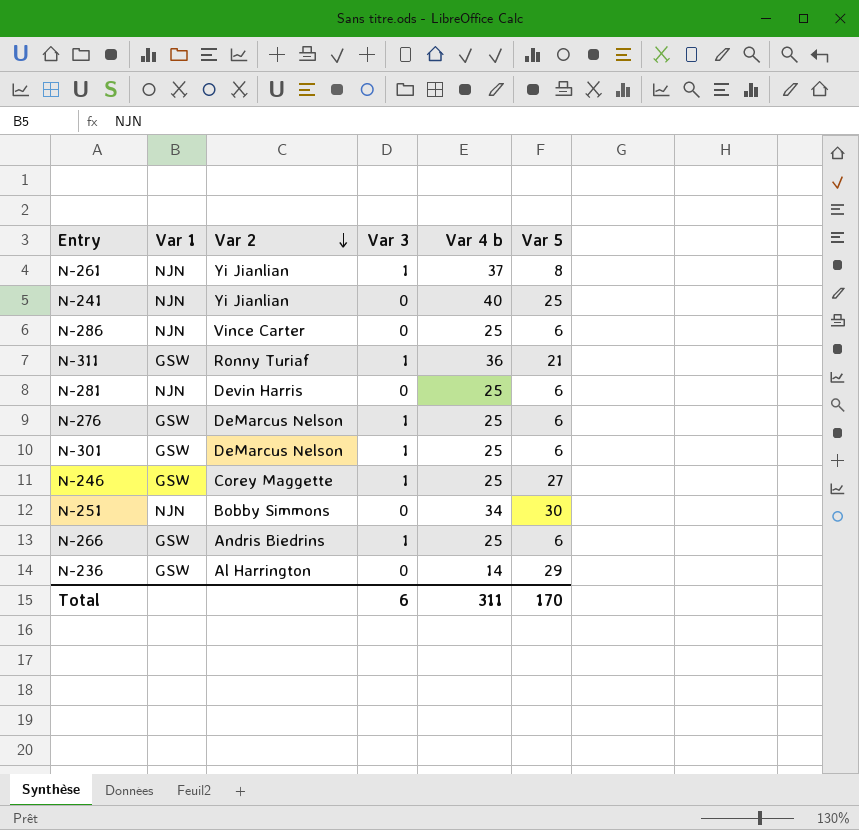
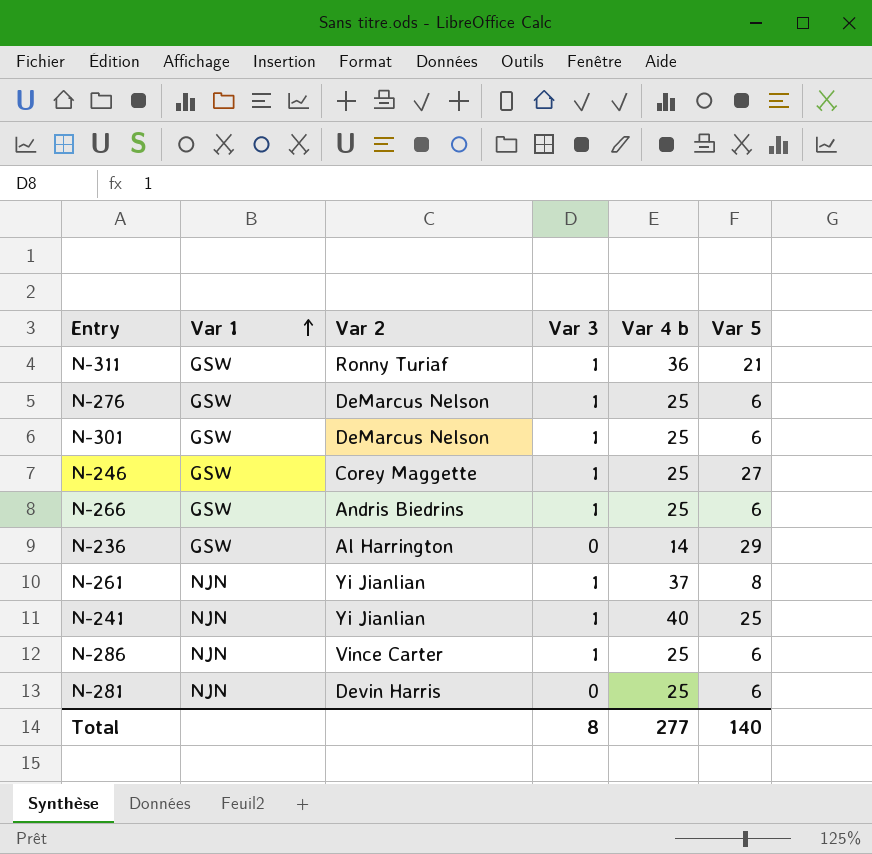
row order: Var 2 descending -> Var 1 ascending
row N-251: NJN | Bobby Simmons | 0 | 34 | 30 -> none
N-241 | Var 3: 0 -> 1
N-286 | Var 3: 0 -> 1
Total | Var 3: 6 -> 8
Total | Var 4 b: 311 -> 277
Total | Var 5: 170 -> 140

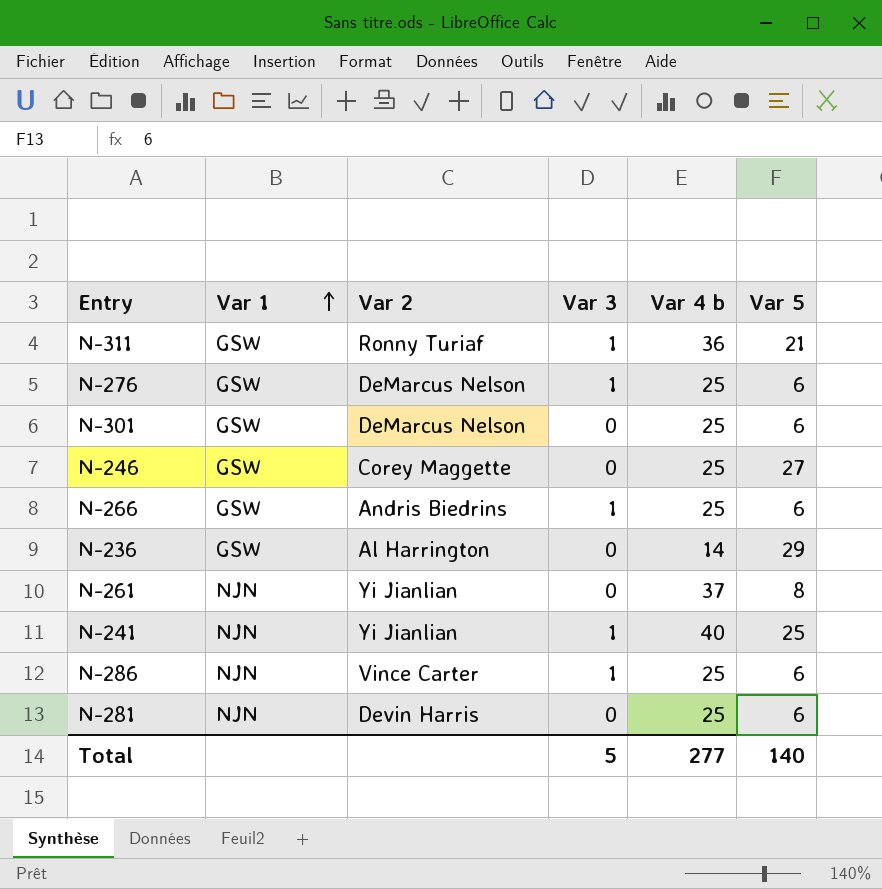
N-301 | Var 3: 1 -> 0
N-246 | Var 3: 1 -> 0
N-261 | Var 3: 1 -> 0
Total | Var 3: 8 -> 5

